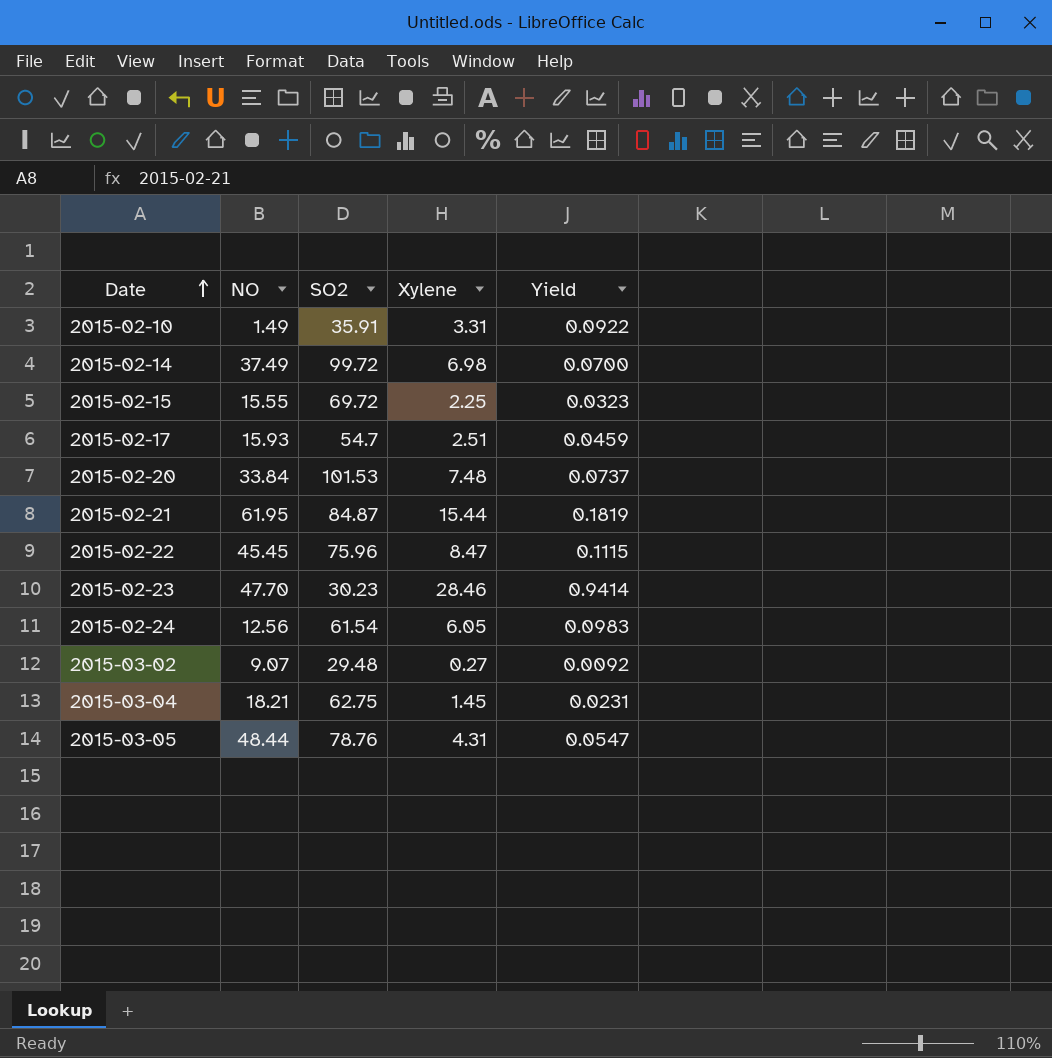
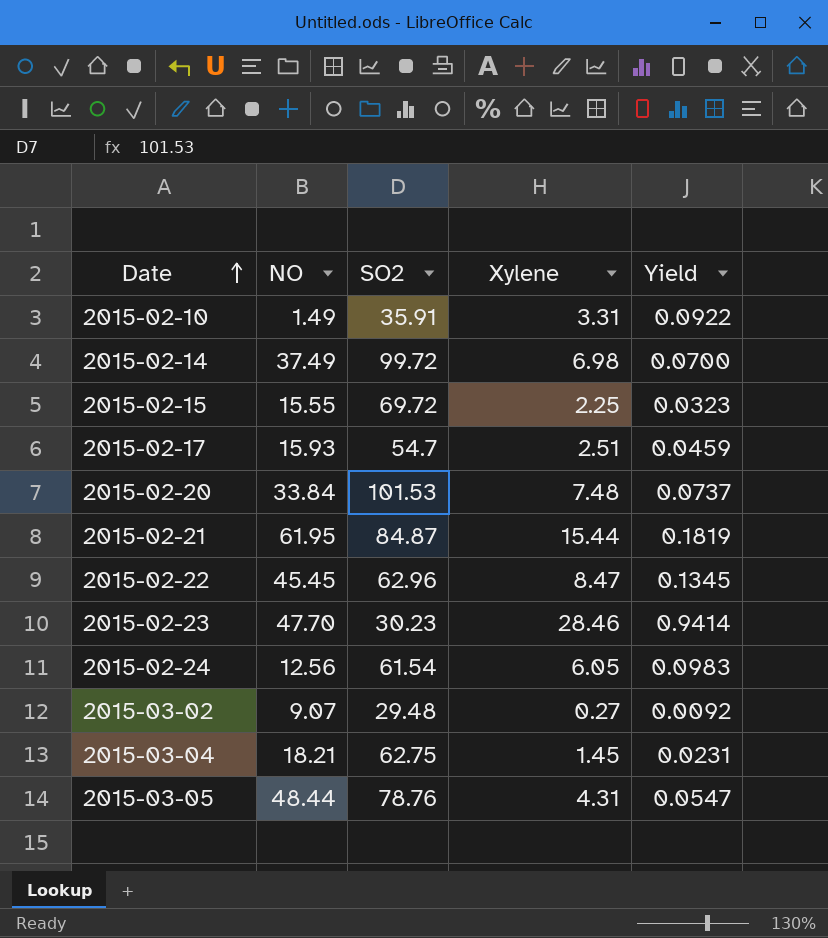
2015-02-22 | SO2: 75.96 -> 62.96
2015-02-22 | Yield: 0.1115 -> 0.1345

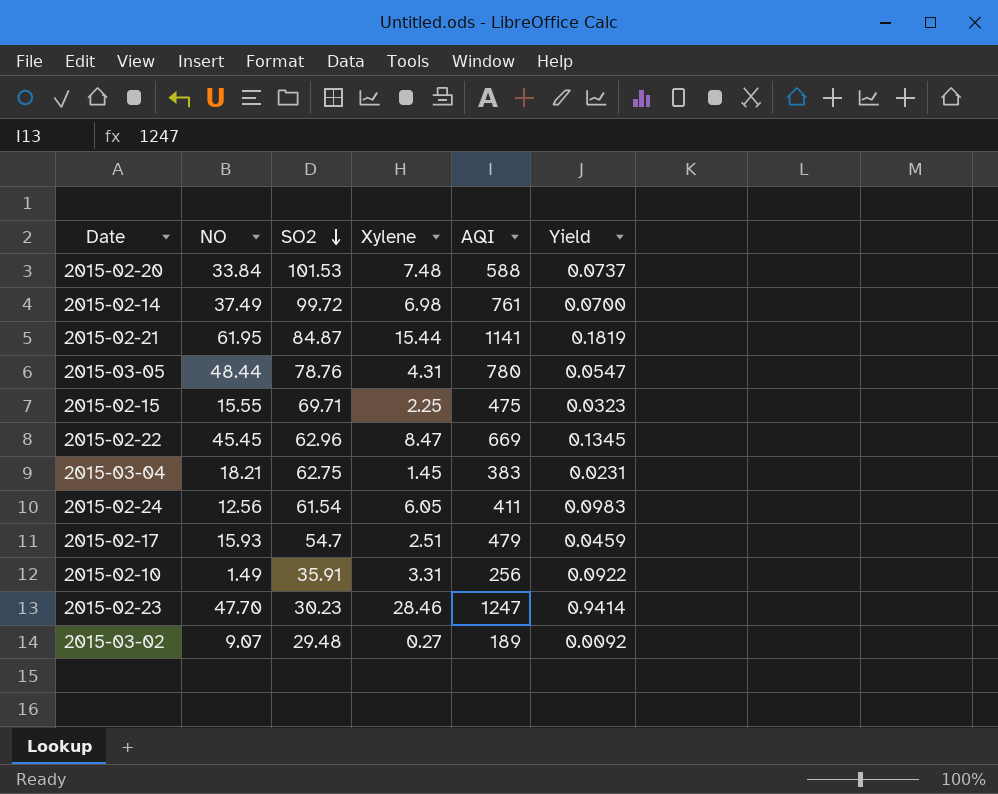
row order: Date ascending -> SO2 descending
column AQI | position: none -> 5
2015-02-15 | SO2: 69.72 -> 69.71

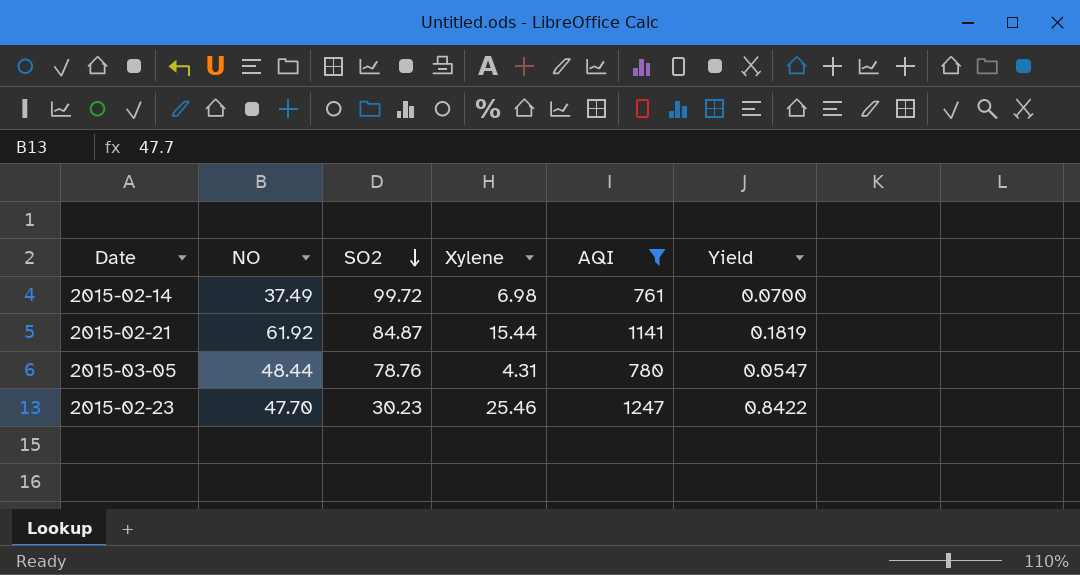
filter: none -> AQI >= 761
2015-02-21 | NO: 61.95 -> 61.92
2015-02-23 | Xylene: 28.46 -> 25.46
2015-02-23 | Yield: 0.9414 -> 0.8422

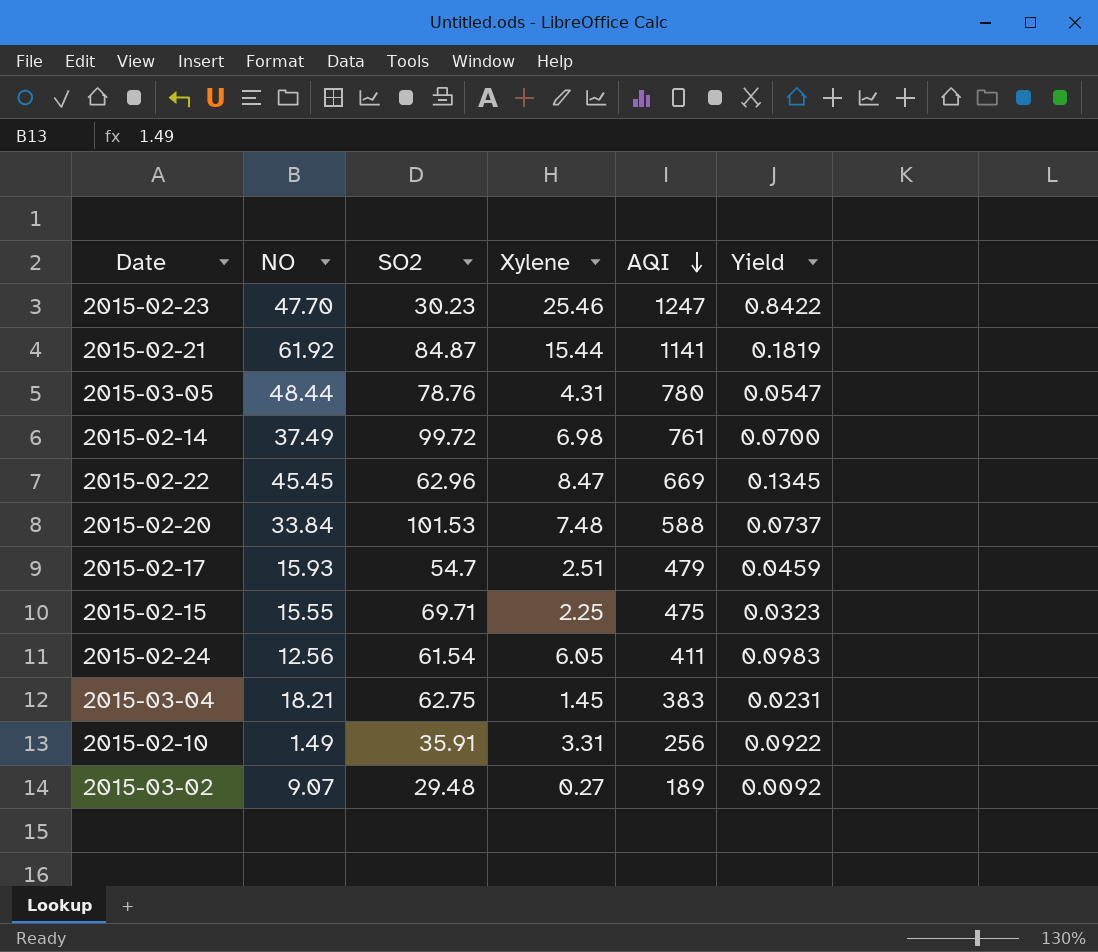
filter: AQI >= 761 -> none
row order: SO2 descending -> AQI descending

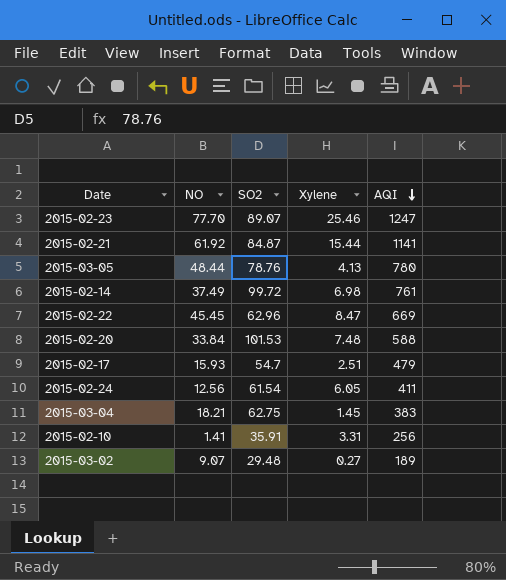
column Yield | formula: [Xylene] / [SO2] -> none
row 2015-02-15: 15.55 | 69.71 | 2.25 | 475 | 0.0323 -> none
2015-02-23 | NO: 47.70 -> 77.70
2015-02-23 | SO2: 30.23 -> 89.07
2015-03-05 | Xylene: 4.31 -> 4.13
2015-02-10 | NO: 1.49 -> 1.41

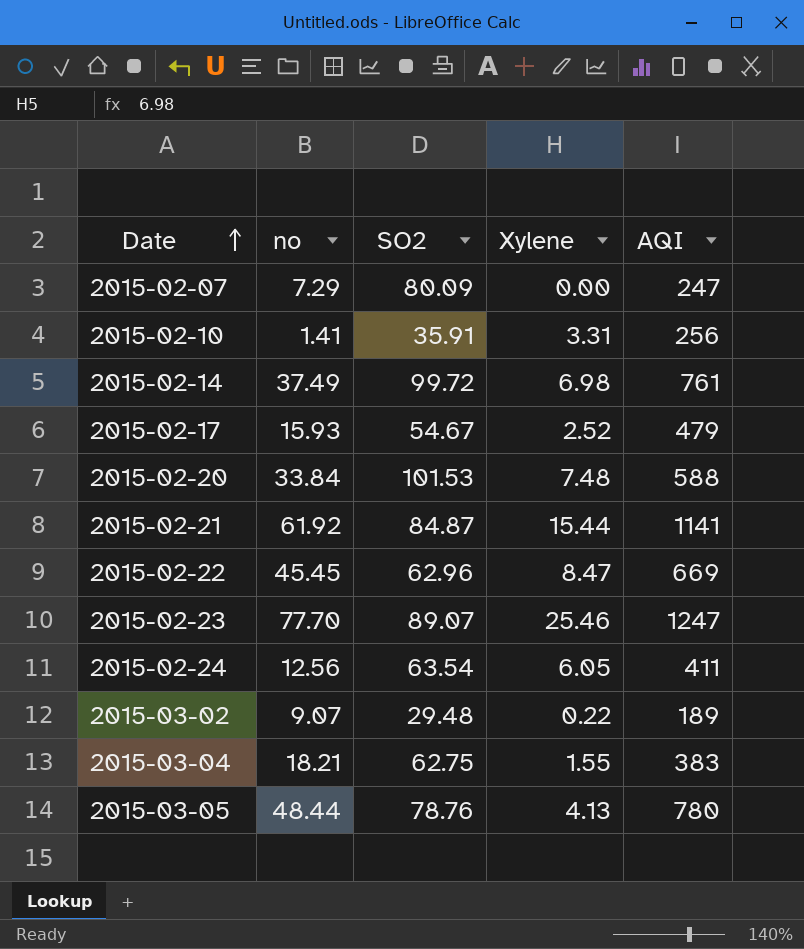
row order: AQI descending -> Date ascending
column name: NO -> no
row 2015-02-07: none -> 7.29 | 80.09 | 0.00 | 247
2015-02-17 | SO2: 54.7 -> 54.67
2015-02-17 | Xylene: 2.51 -> 2.52
2015-02-24 | SO2: 61.54 -> 63.54
2015-03-02 | Xylene: 0.27 -> 0.22
2015-03-04 | Xylene: 1.45 -> 1.55

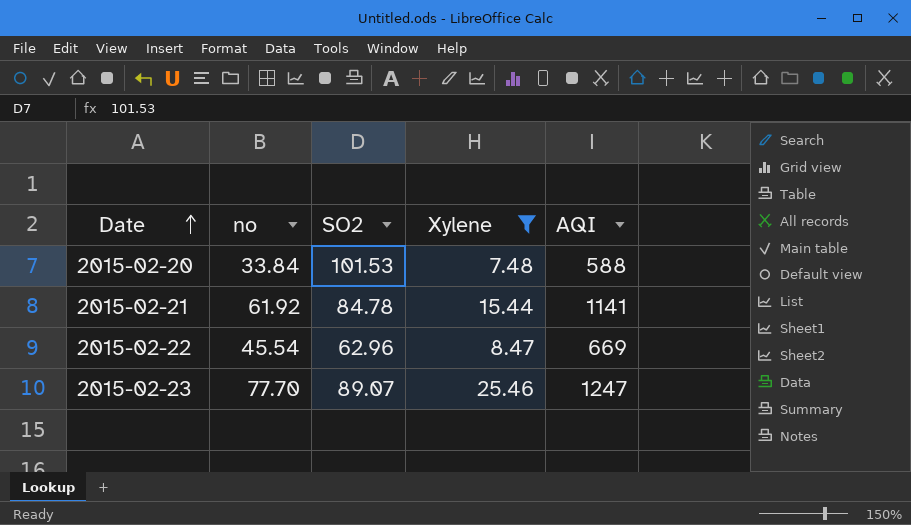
filter: none -> Xylene >= 7.48
2015-02-21 | SO2: 84.87 -> 84.78
2015-02-22 | no: 45.45 -> 45.54

